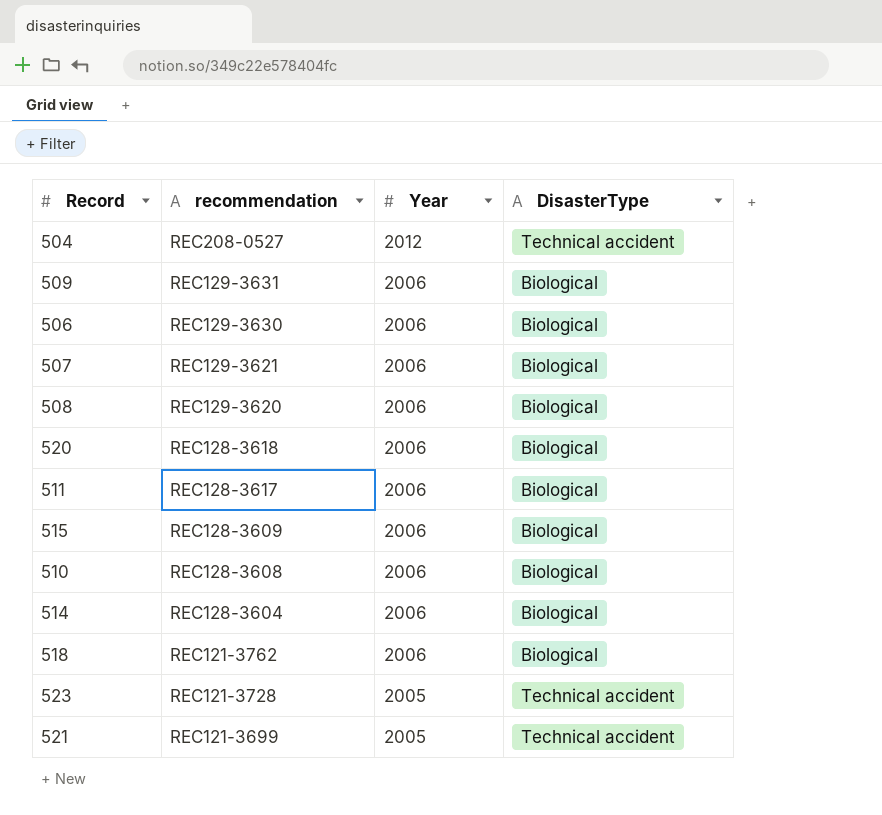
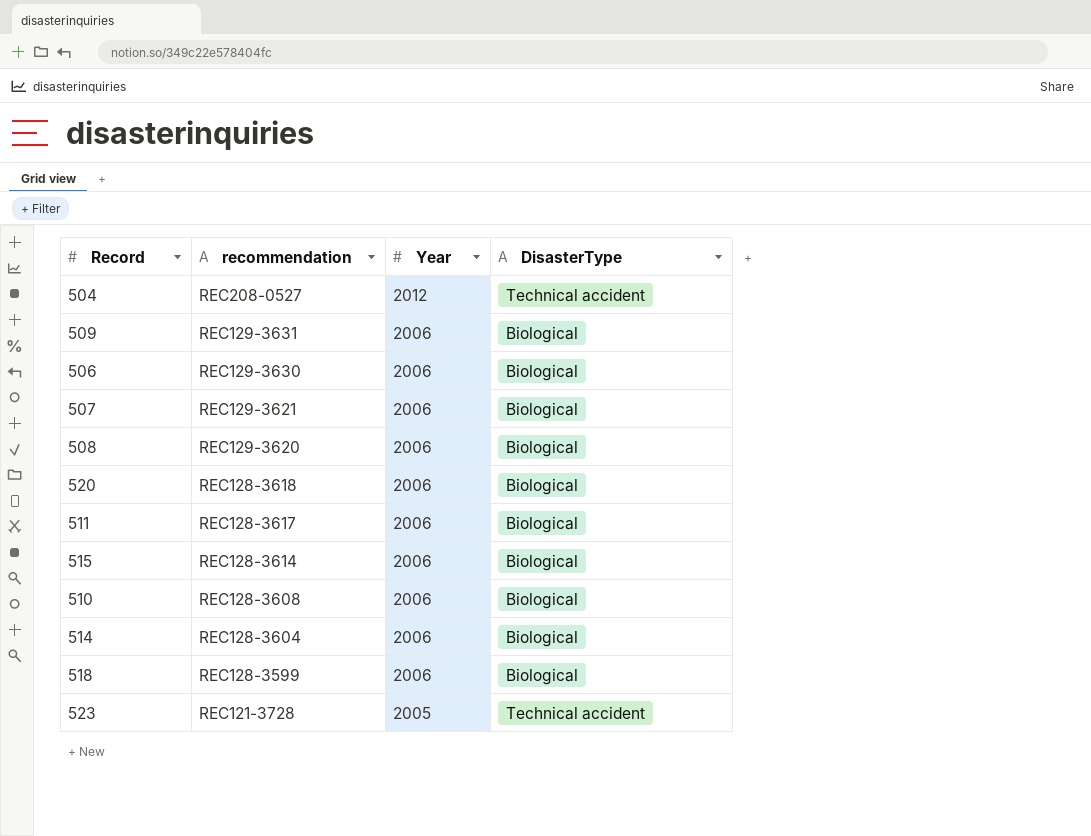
row 521: REC121-3699 | 2005 | Technical accident -> none
515 | recommendation: REC128-3609 -> REC128-3614
518 | recommendation: REC121-3762 -> REC128-3599

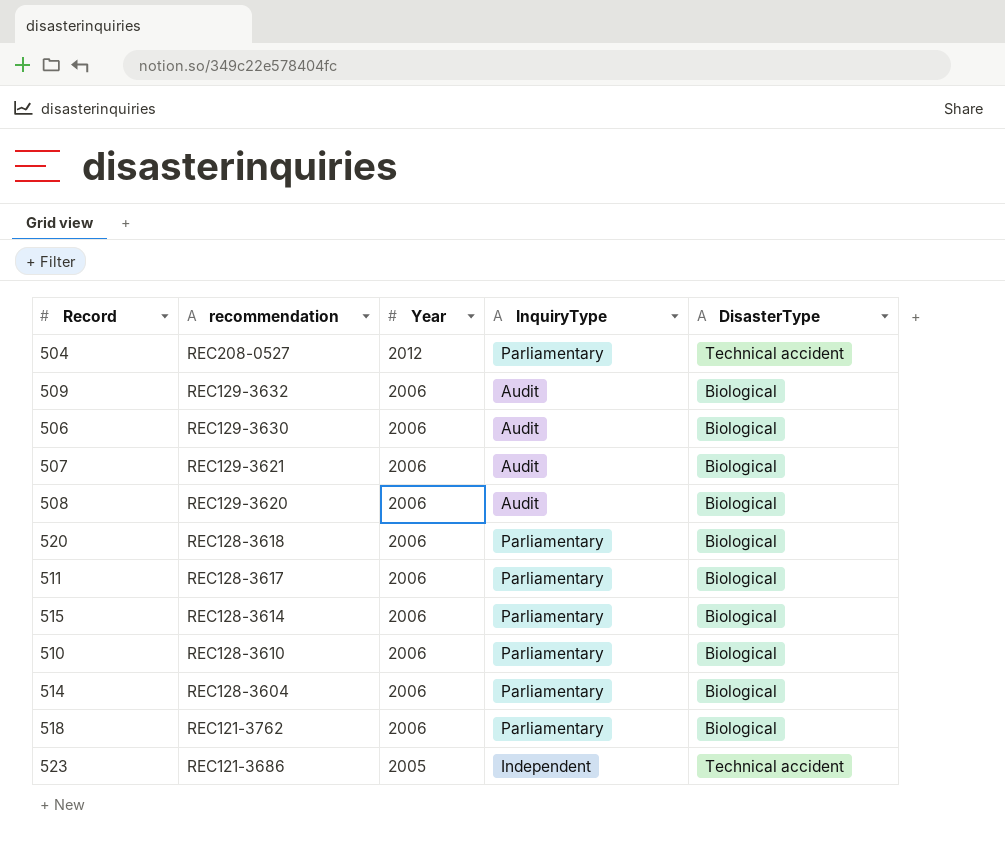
column InquiryType | position: none -> 4
509 | recommendation: REC129-3631 -> REC129-3632
510 | recommendation: REC128-3608 -> REC128-3610
518 | recommendation: REC128-3599 -> REC121-3762
523 | recommendation: REC121-3728 -> REC121-3686

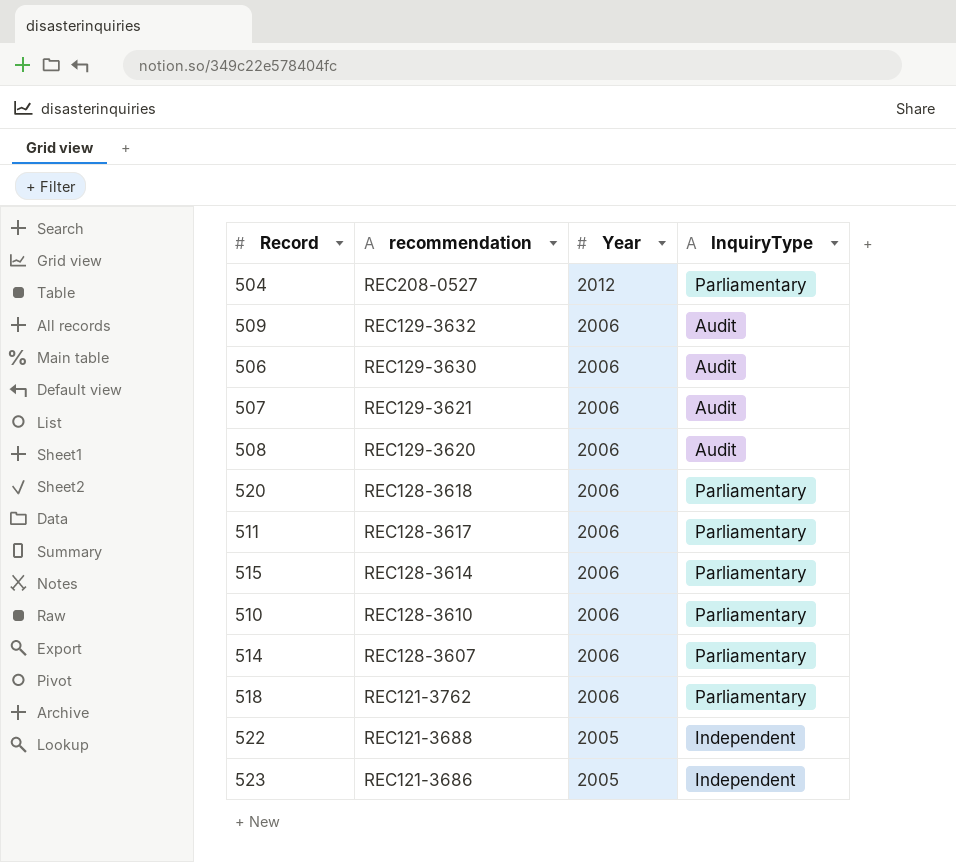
column DisasterType | position: 5 -> none
514 | recommendation: REC128-3604 -> REC128-3607
row 522: none -> REC121-3688 | 2005 | Independent

